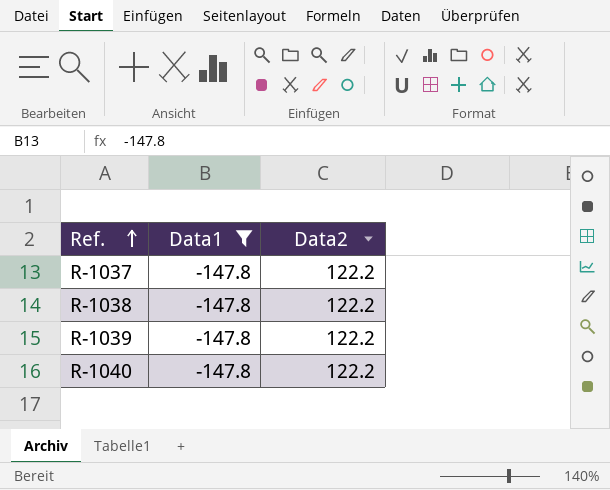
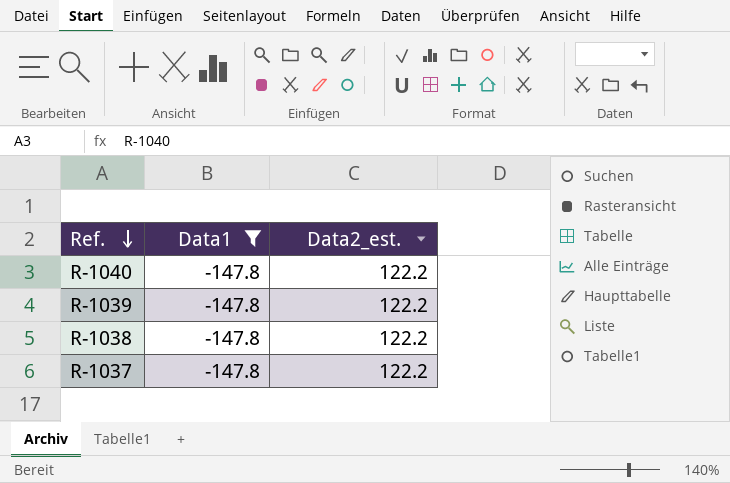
row order: Ref. ascending -> Ref. descending
column name: Data2 -> Data2_est.

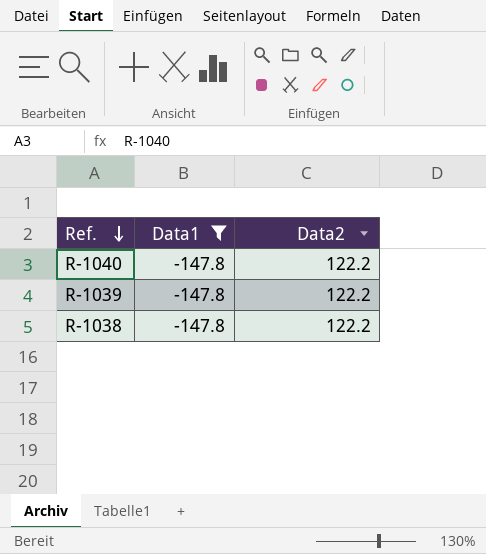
column name: Data2_est. -> Data2
row R-1037: -147.8 | 122.2 -> none

